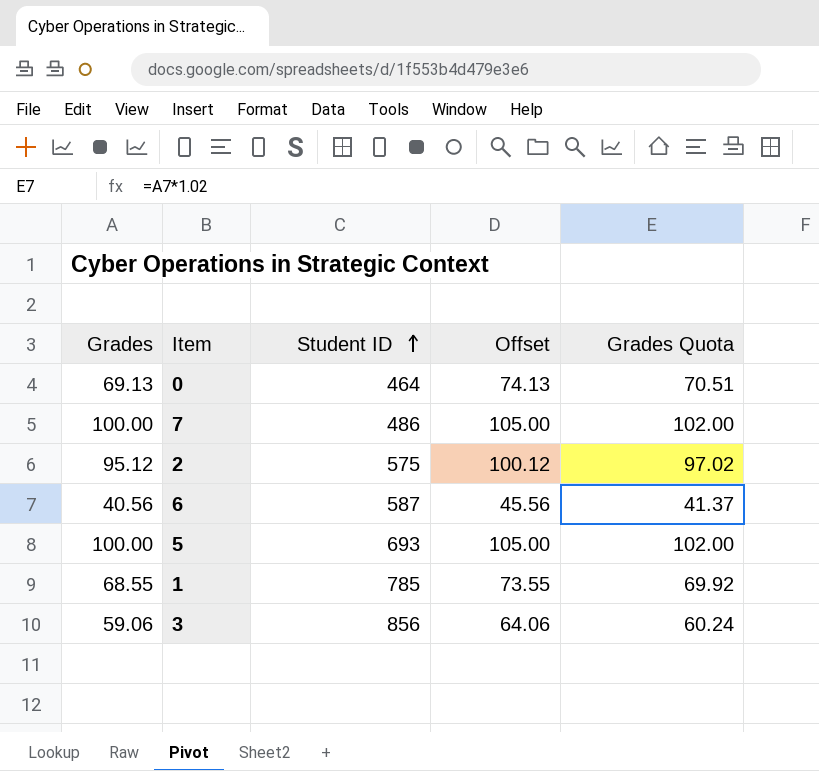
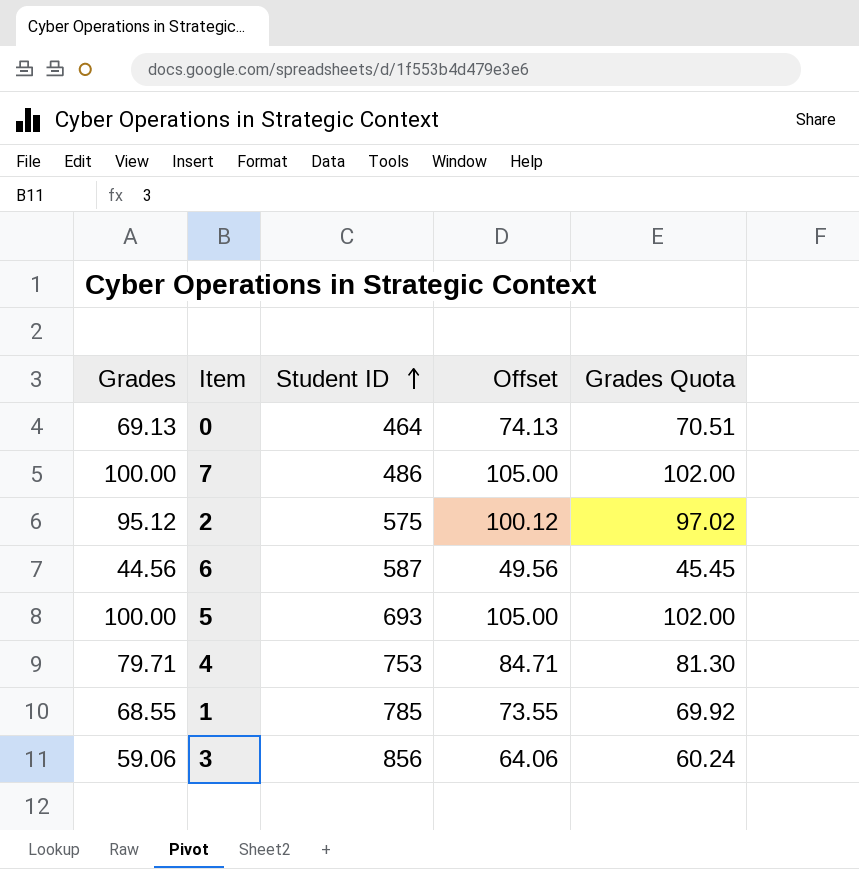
6 | Grades: 40.56 -> 44.56
6 | Offset: 45.56 -> 49.56
6 | Grades Quota: 41.37 -> 45.45
row 4: none -> 79.71 | 753 | 84.71 | 81.30

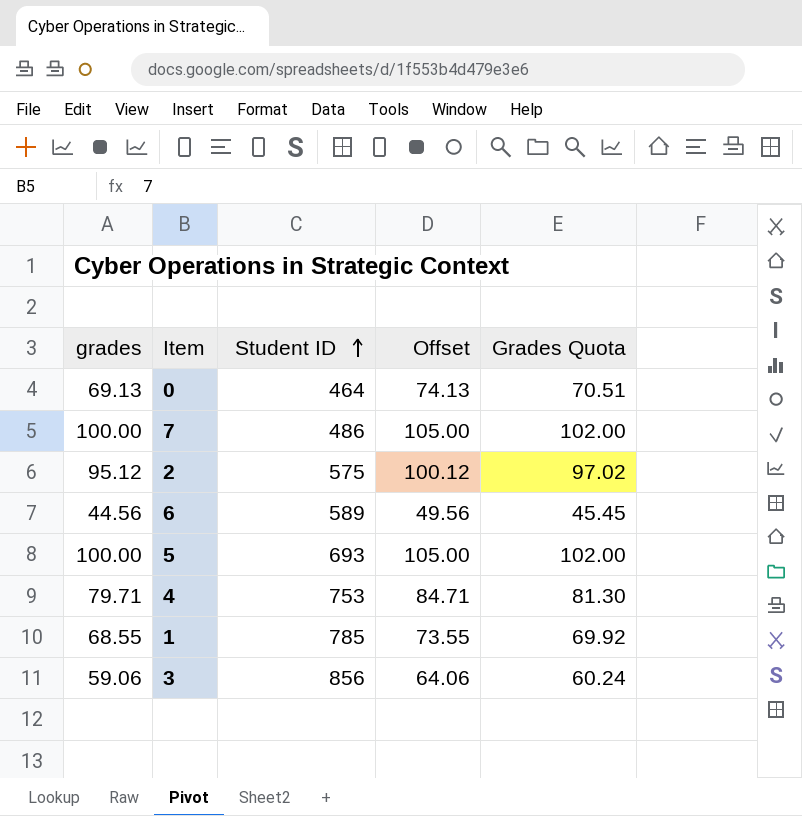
column name: Grades -> grades
6 | Student ID: 587 -> 589

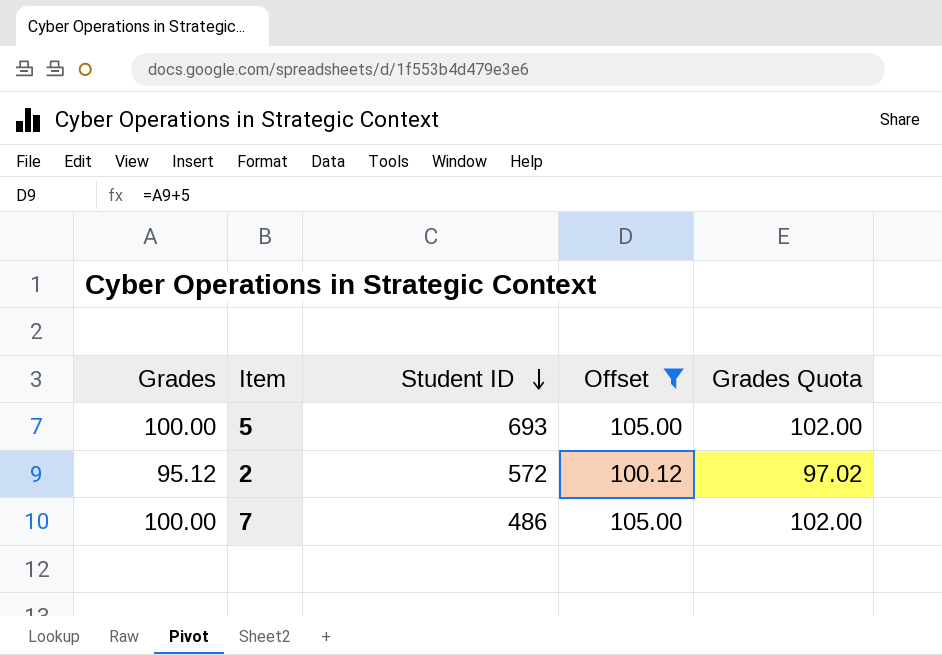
filter: none -> Offset >= 100.12
row order: Student ID ascending -> Student ID descending
column name: grades -> Grades
2 | Student ID: 575 -> 572

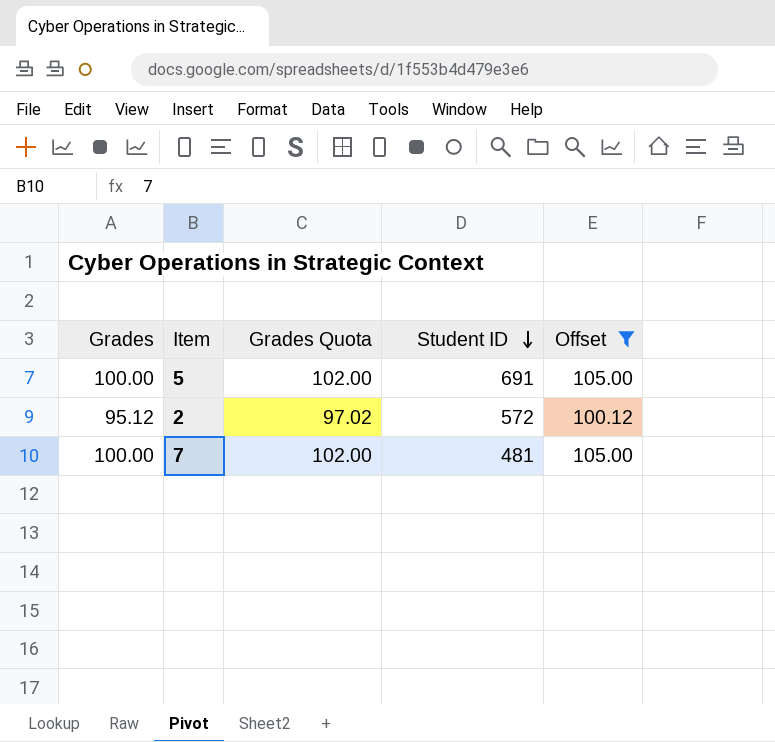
column Grades Quota | position: 5 -> 3
5 | Student ID: 693 -> 691
7 | Student ID: 486 -> 481

